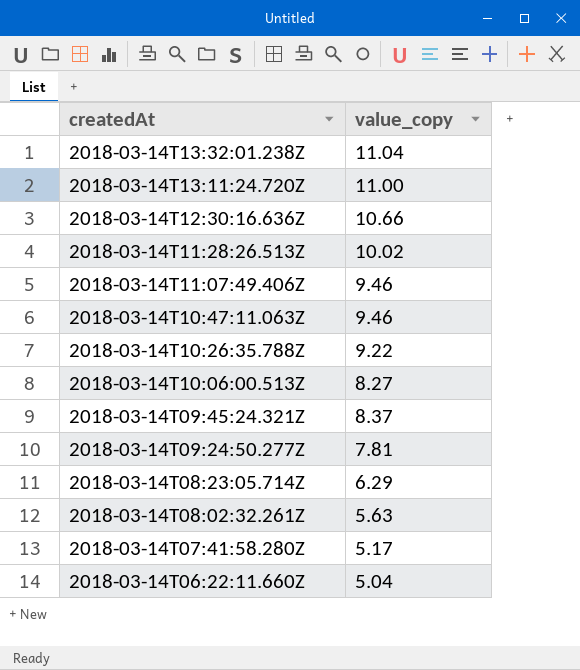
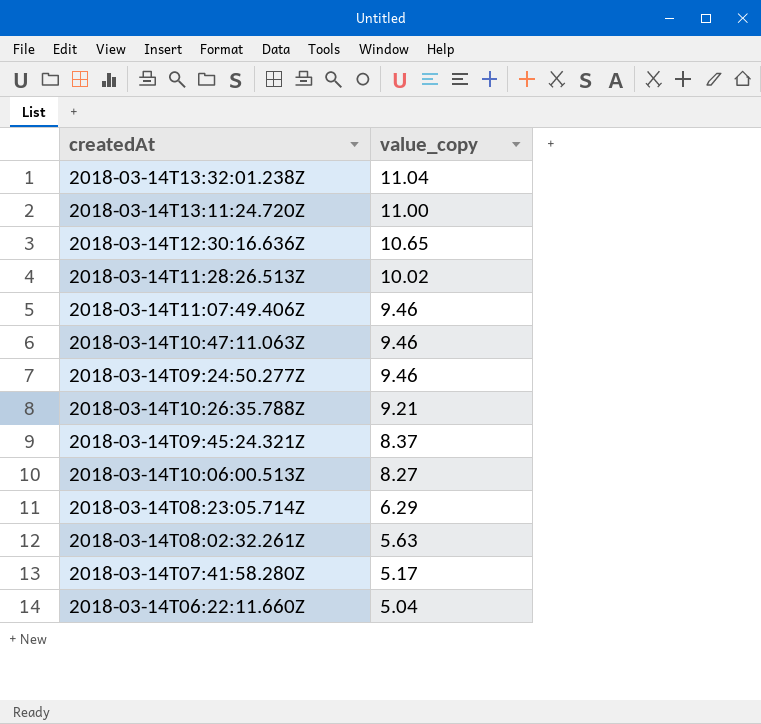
row order: createdAt descending -> value_copy descending
2018-03-14T12:30:16.636Z | value_copy: 10.66 -> 10.65
2018-03-14T09:24:50.277Z | value_copy: 7.81 -> 9.46
2018-03-14T10:26:35.788Z | value_copy: 9.22 -> 9.21

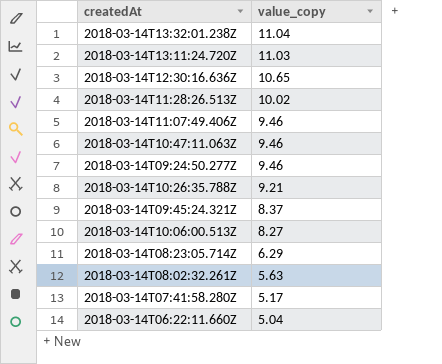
2018-03-14T13:11:24.720Z | value_copy: 11.00 -> 11.03

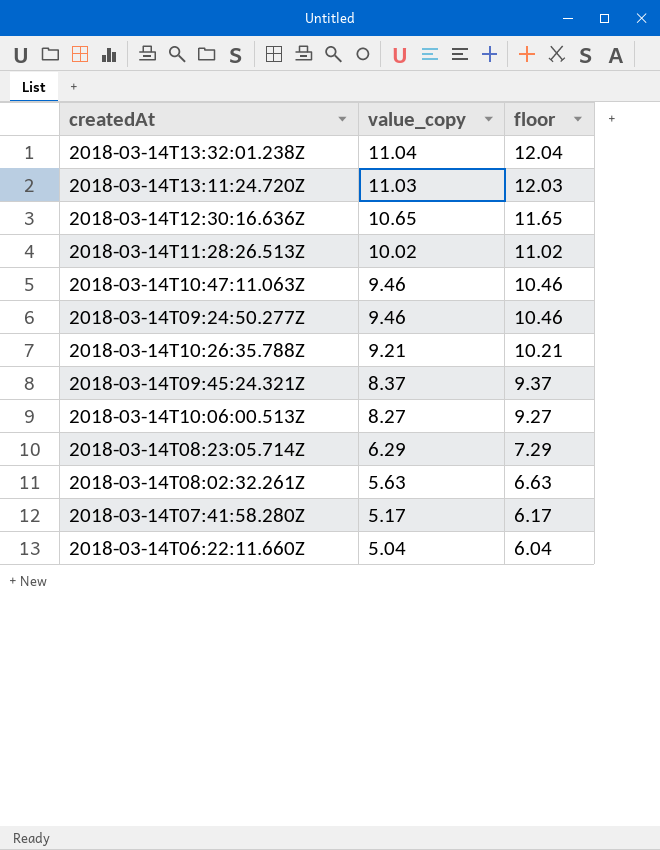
column floor | formula: none -> [value_copy] + 1
row 2018-03-14T11:07:49.406Z: 9.46 -> none

